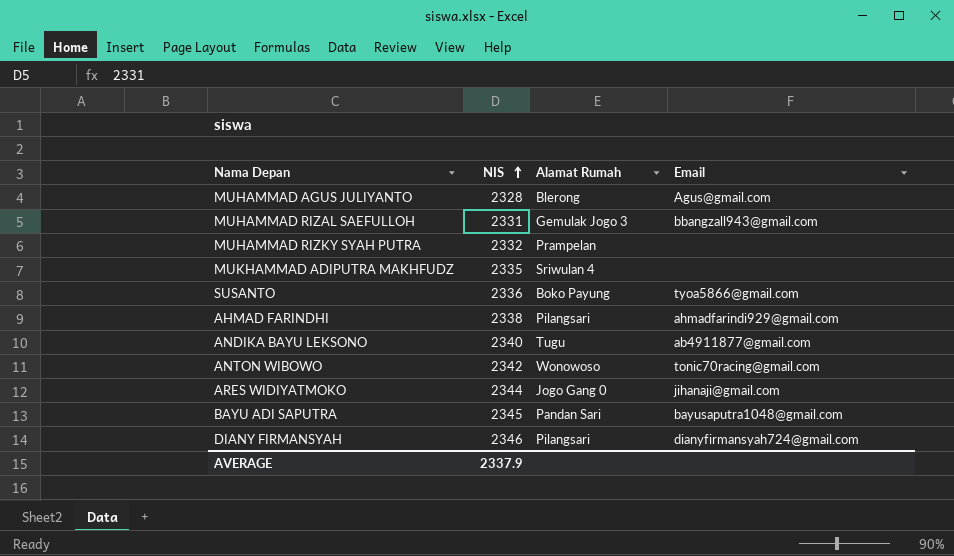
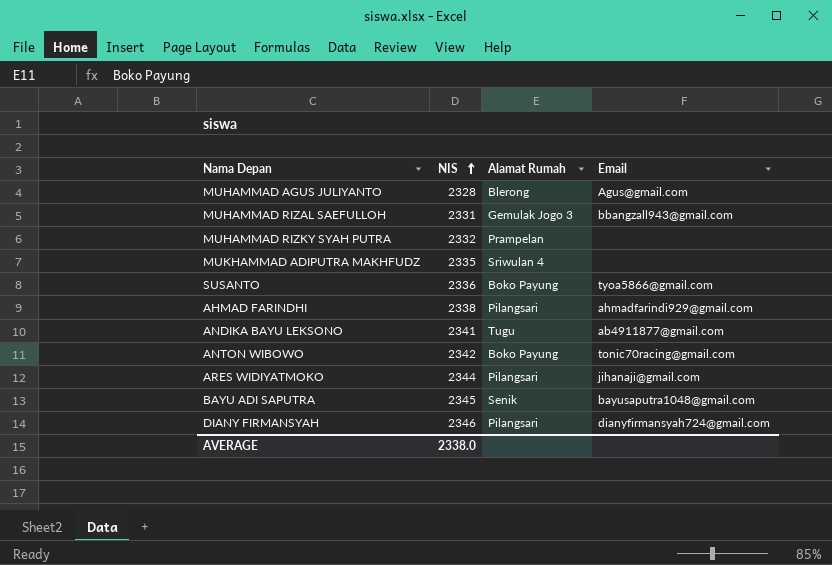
ANDIKA BAYU LEKSONO | NIS: 2340 -> 2341
ANTON WIBOWO | Alamat Rumah: Wonowoso -> Boko Payung
ARES WIDIYATMOKO | Alamat Rumah: Jogo Gang 0 -> Pilangsari
BAYU ADI SAPUTRA | Alamat Rumah: Pandan Sari -> Senik
AVERAGE | NIS: 2337.9 -> 2338.0

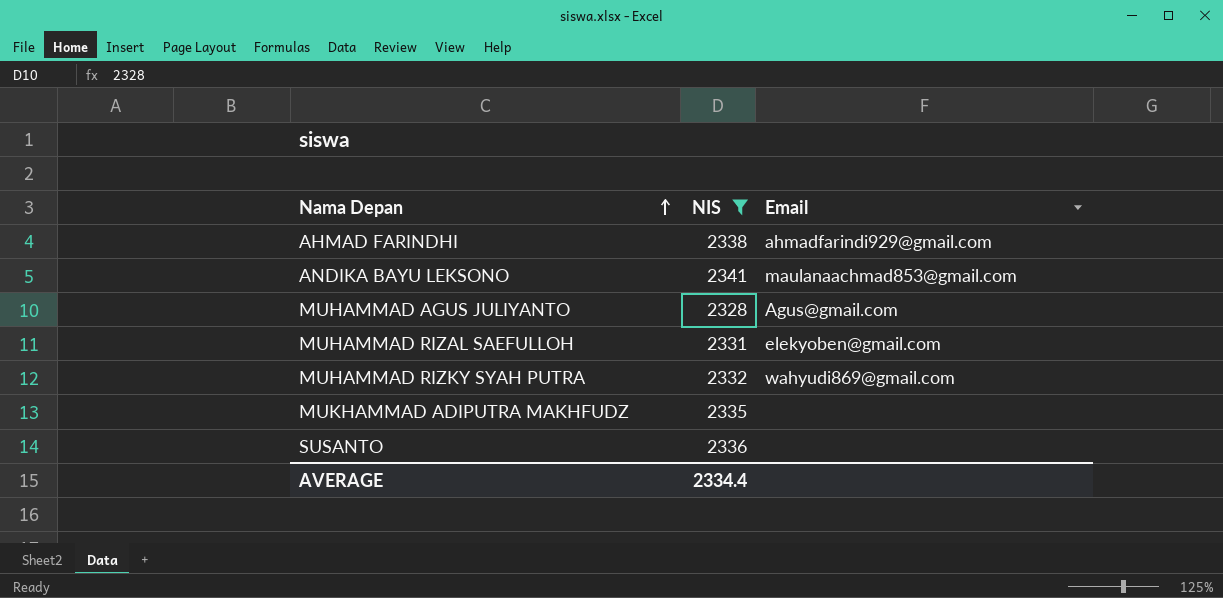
filter: none -> NIS <= 2341
row order: NIS ascending -> Nama Depan ascending
column Alamat Rumah | position: 3 -> none
ANDIKA BAYU LEKSONO | Email: ab4911877@gmail.com -> maulanaachmad853@gmail.com
MUHAMMAD RIZAL SAEFULLOH | Email: bbangzall943@gmail.com -> elekyoben@gmail.com
MUHAMMAD RIZKY SYAH PUTRA | Email: none -> wahyudi869@gmail.com
SUSANTO | Email: tyoa5866@gmail.com -> none
AVERAGE | NIS: 2338.0 -> 2334.4

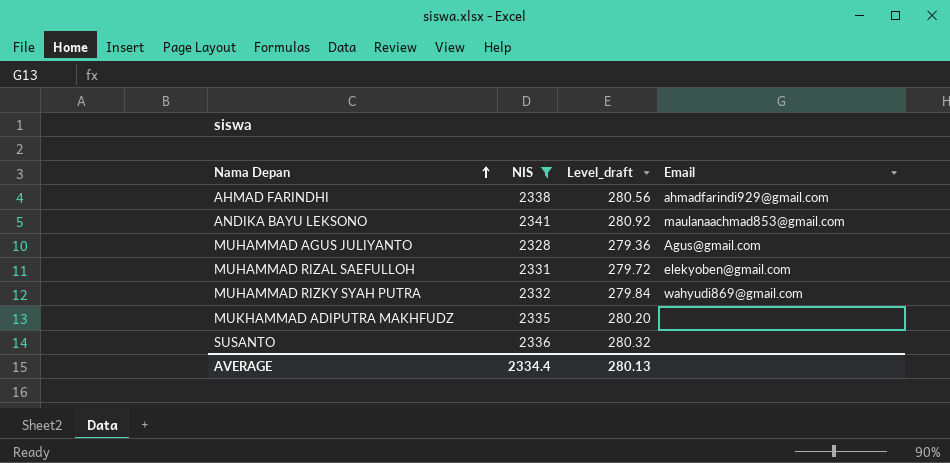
column Level_draft | formula: none -> [NIS] * 0.12

